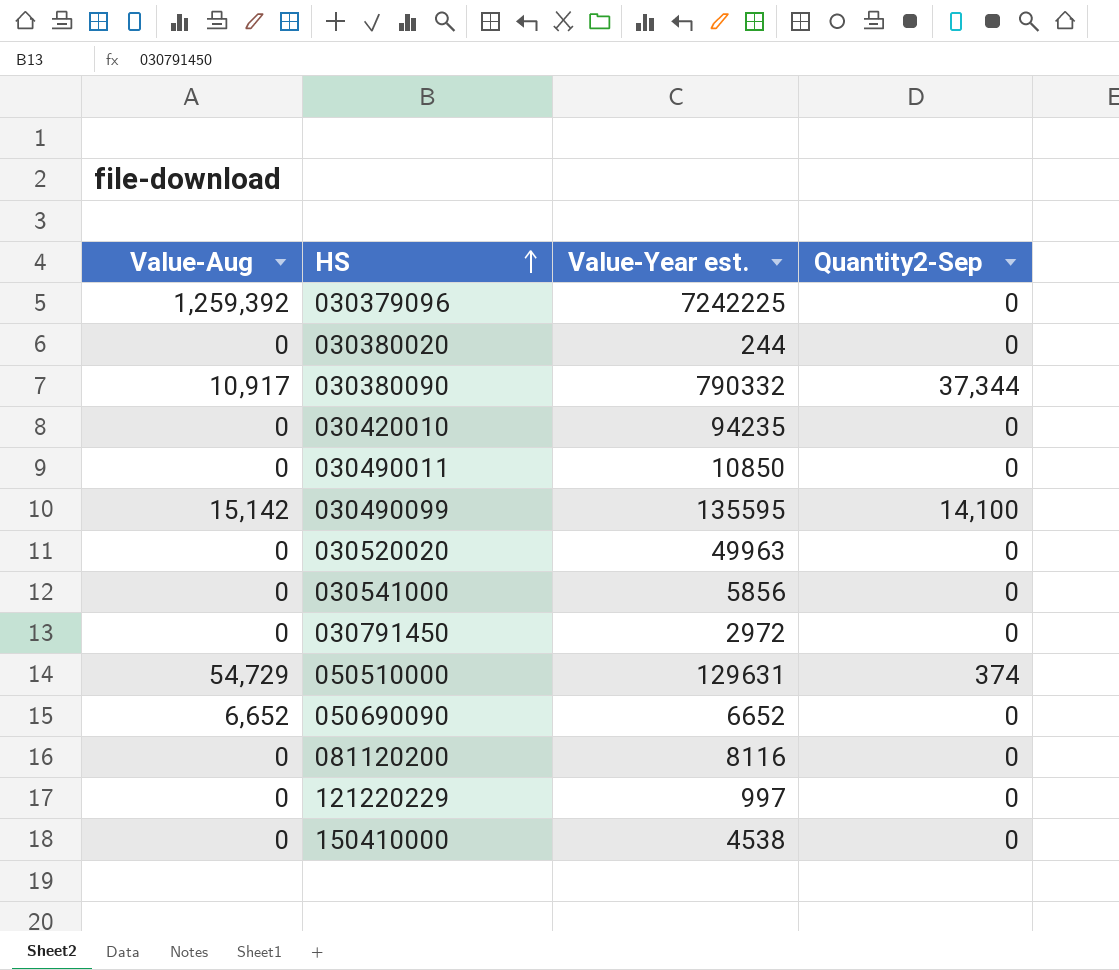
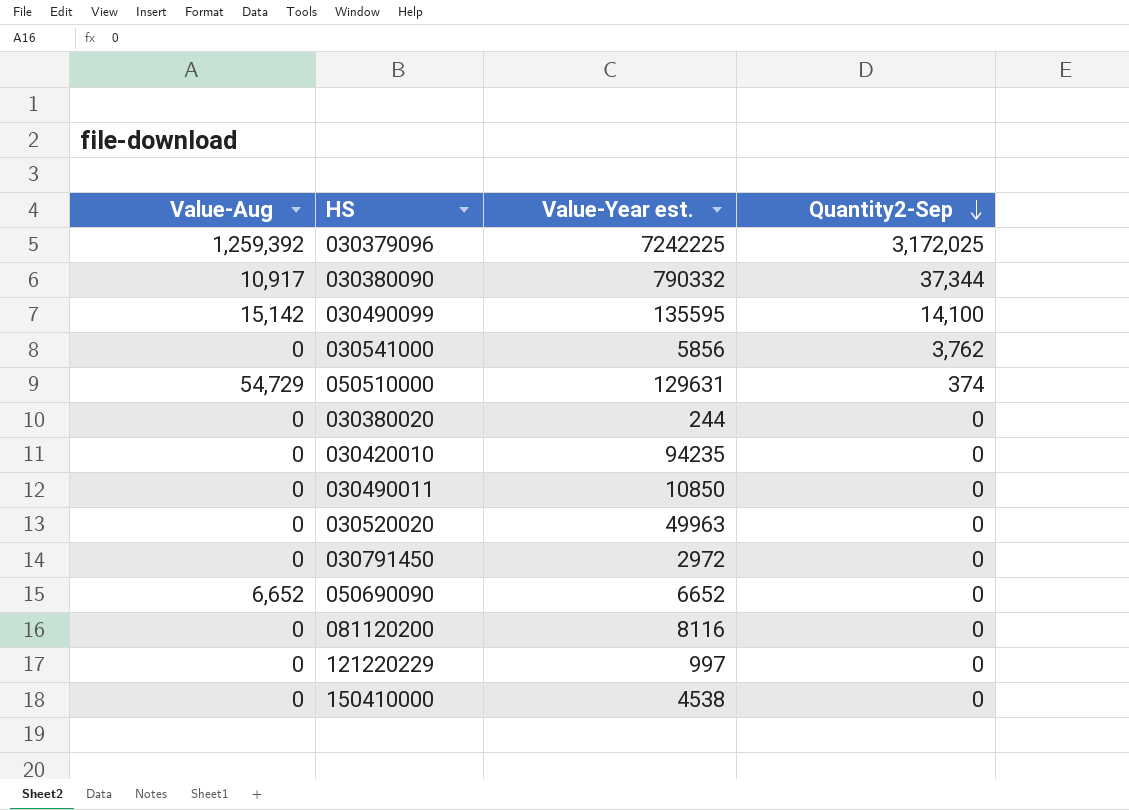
row order: HS ascending -> Quantity2-Sep descending
030379096 | Quantity2-Sep: 0 -> 3,172,025
030541000 | Quantity2-Sep: 0 -> 3,762

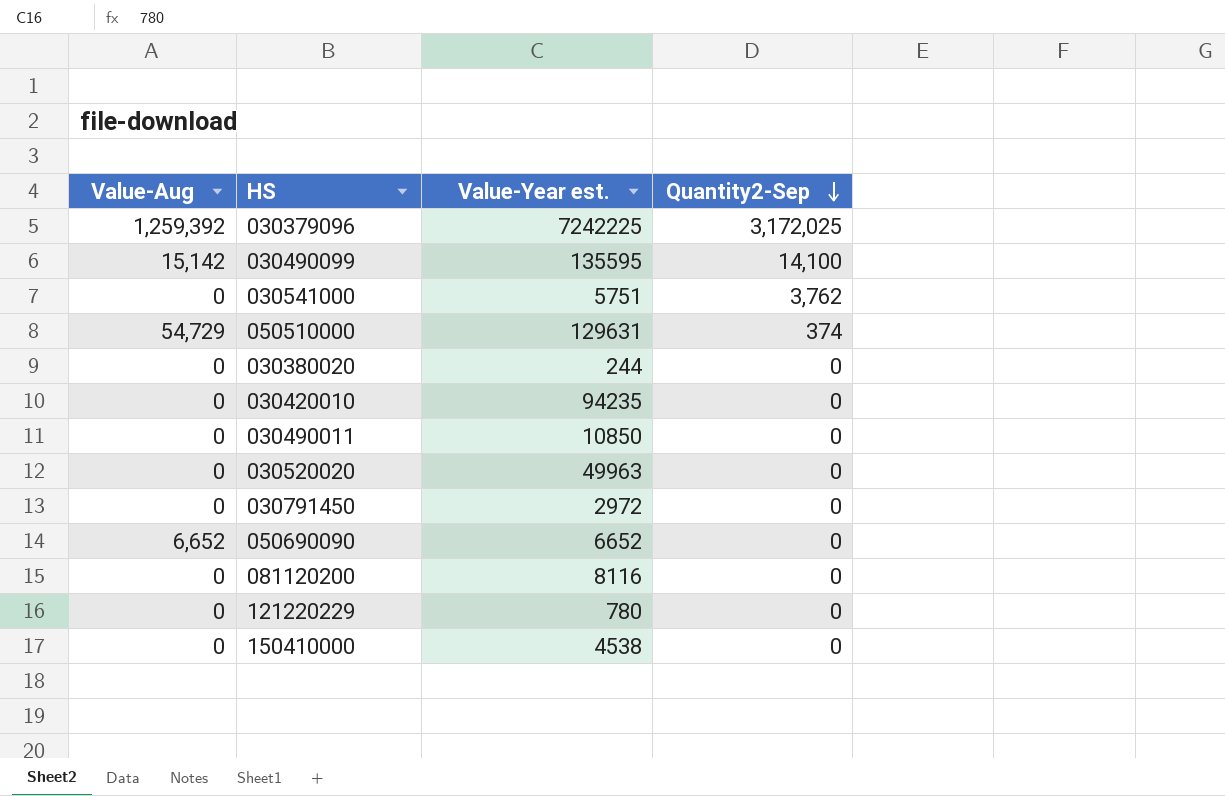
row 030380090: 10,917 | 790332 | 37,344 -> none
030541000 | Value-Year est.: 5856 -> 5751
121220229 | Value-Year est.: 997 -> 780

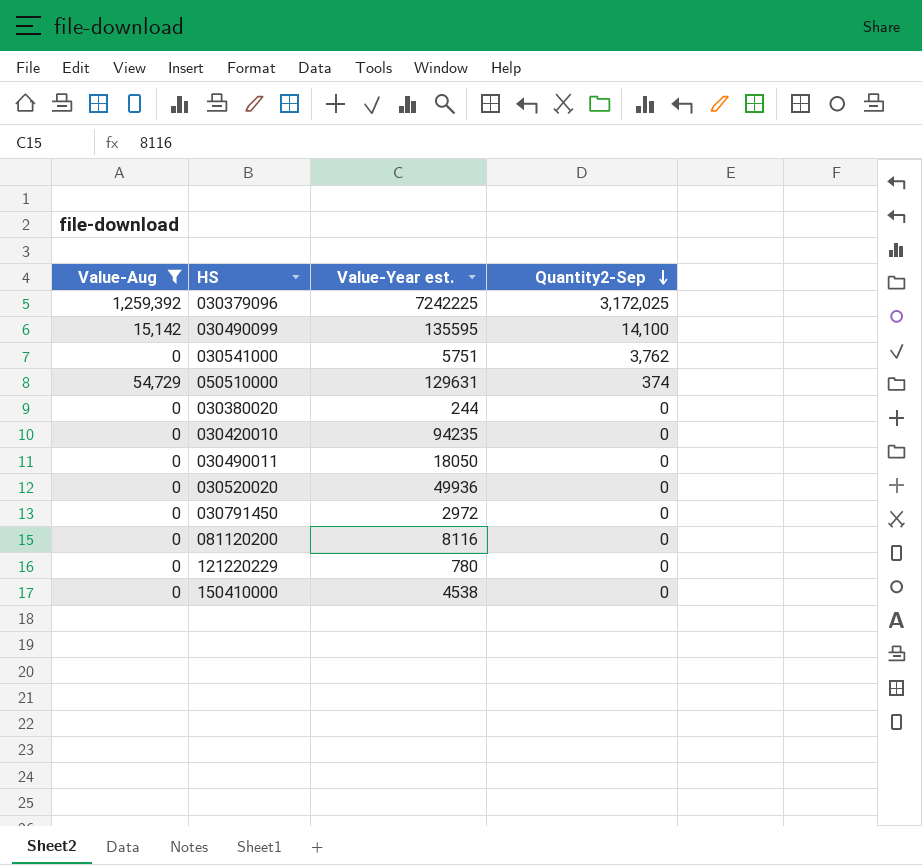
filter: none -> Value-Aug != 6,652
030490011 | Value-Year est.: 10850 -> 18050
030520020 | Value-Year est.: 49963 -> 49936

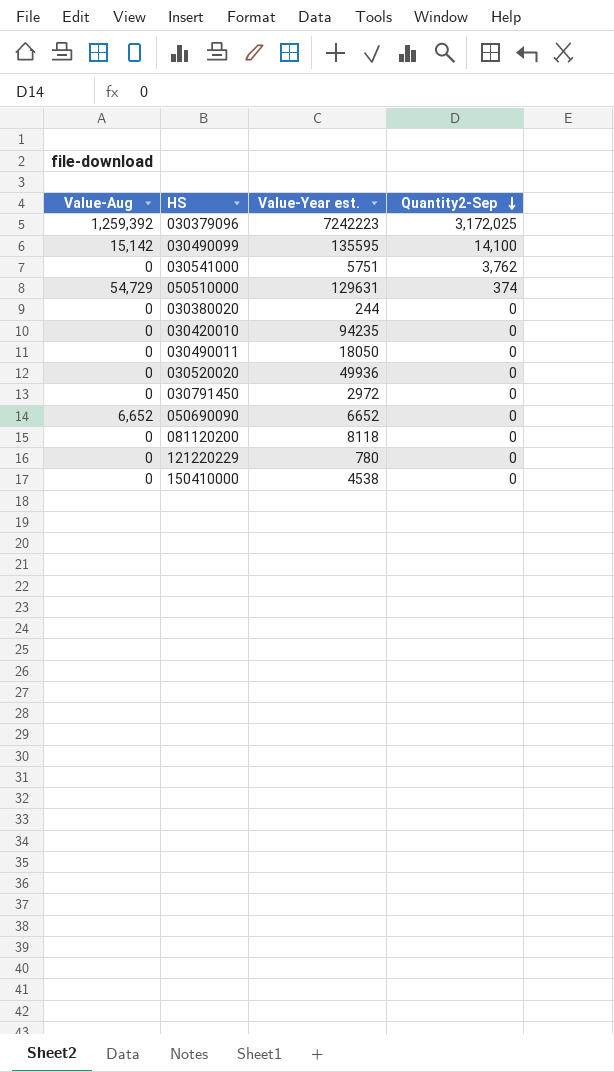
filter: Value-Aug != 6,652 -> none
030379096 | Value-Year est.: 7242225 -> 7242223
081120200 | Value-Year est.: 8116 -> 8118

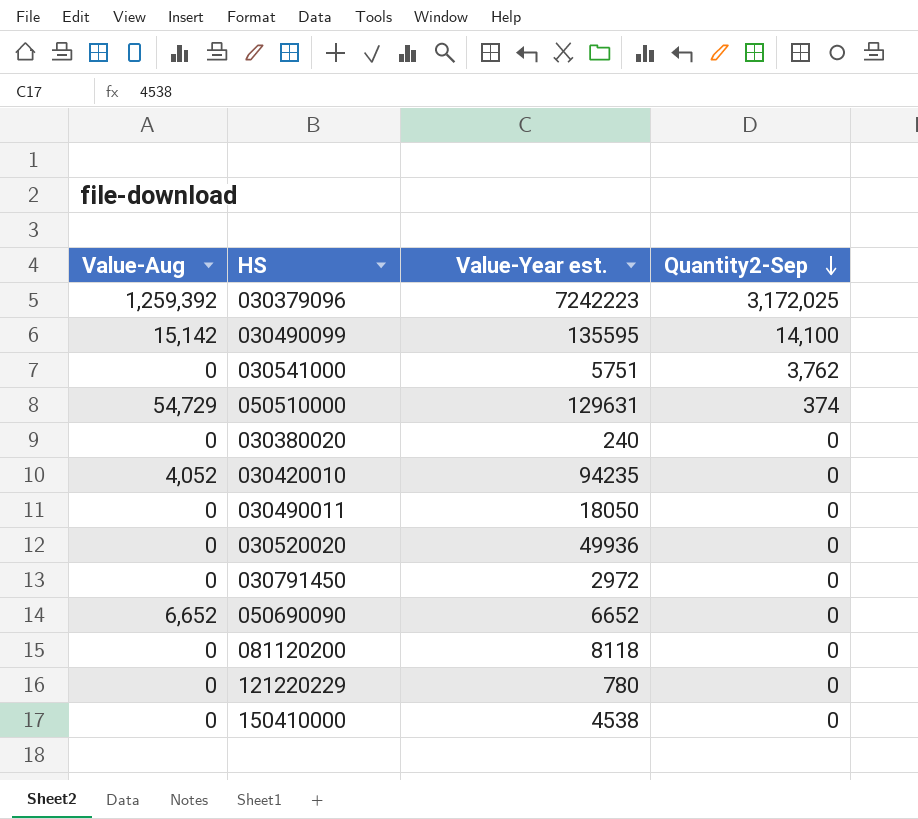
030380020 | Value-Year est.: 244 -> 240
030420010 | Value-Aug: 0 -> 4,052

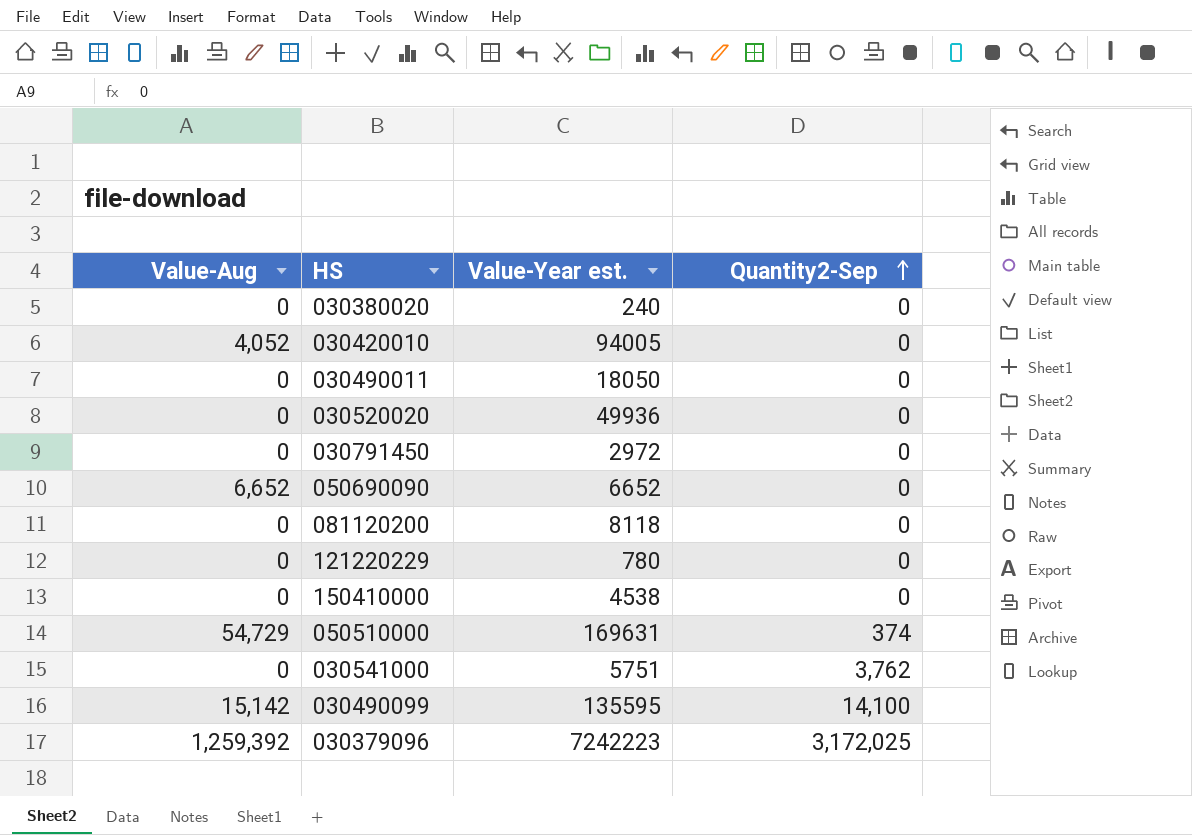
row order: Quantity2-Sep descending -> Quantity2-Sep ascending
030420010 | Value-Year est.: 94235 -> 94005
050510000 | Value-Year est.: 129631 -> 169631

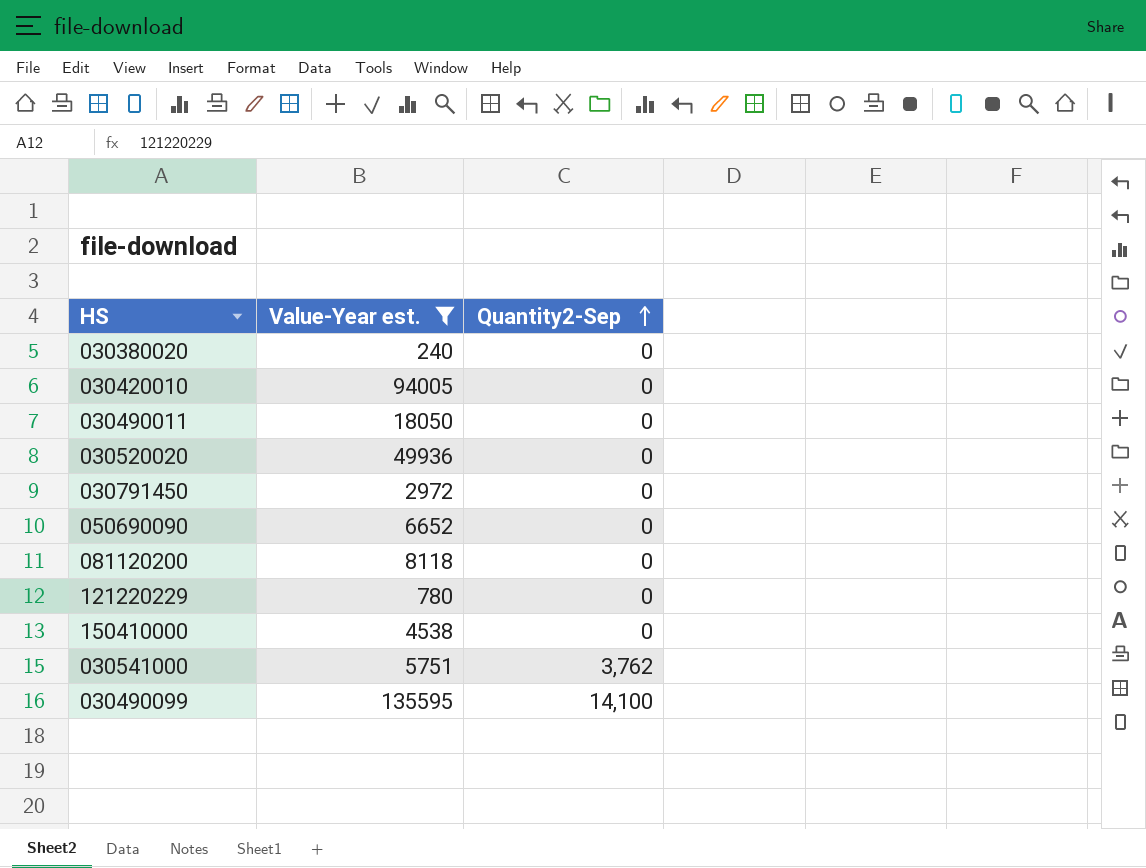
filter: none -> Value-Year est. <= 135595
column Value-Aug | position: 1 -> none

